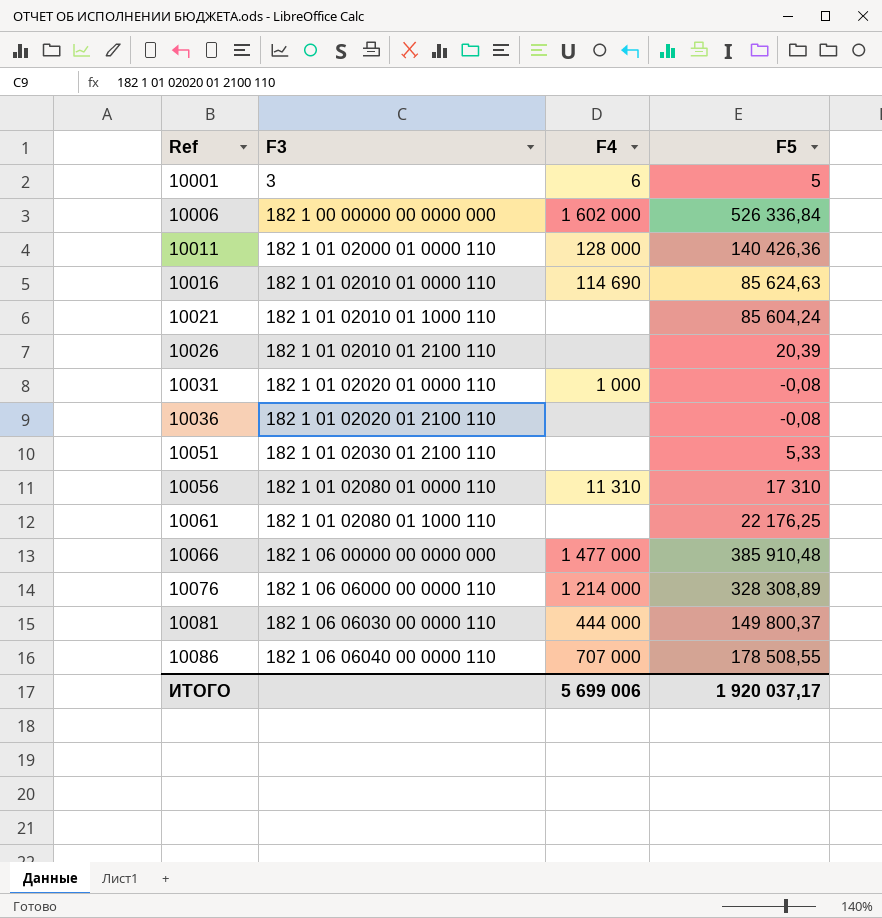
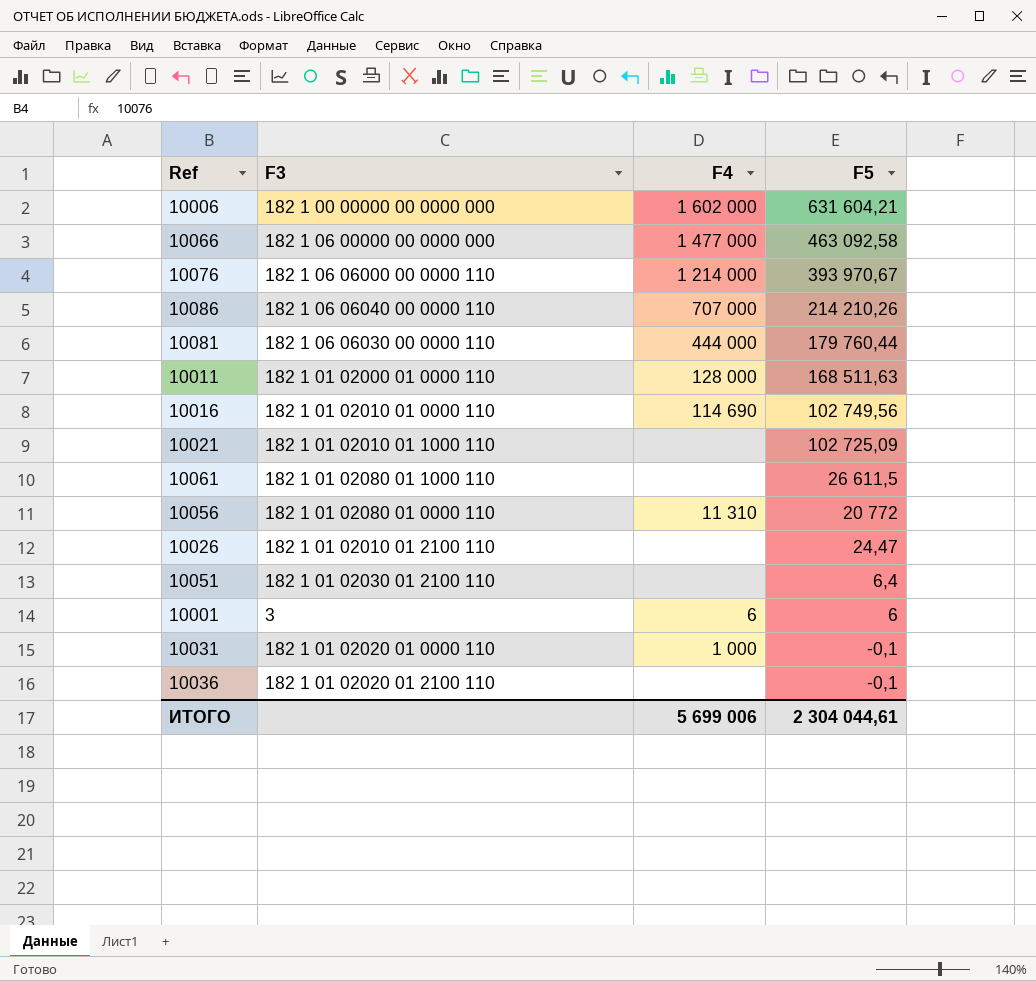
row order: Ref ascending -> F5 descending
10006 | F5: 526 336,84 -> 631 604,21
10066 | F5: 385 910,48 -> 463 092,58
10076 | F5: 328 308,89 -> 393 970,67
10086 | F5: 178 508,55 -> 214 210,26
10081 | F5: 149 800,37 -> 179 760,44
10011 | F5: 140 426,36 -> 168 511,63
10016 | F5: 85 624,63 -> 102 749,56
10021 | F5: 85 604,24 -> 102 725,09
10061 | F5: 22 176,25 -> 26 611,5
10056 | F5: 17 310 -> 20 772
10026 | F5: 20,39 -> 24,47
10051 | F5: 5,33 -> 6,4
10001 | F5: 5 -> 6
10031 | F5: -0,08 -> -0,1
10036 | F5: -0,08 -> -0,1
ИТОГО | F5: 1 920 037,17 -> 2 304 044,61

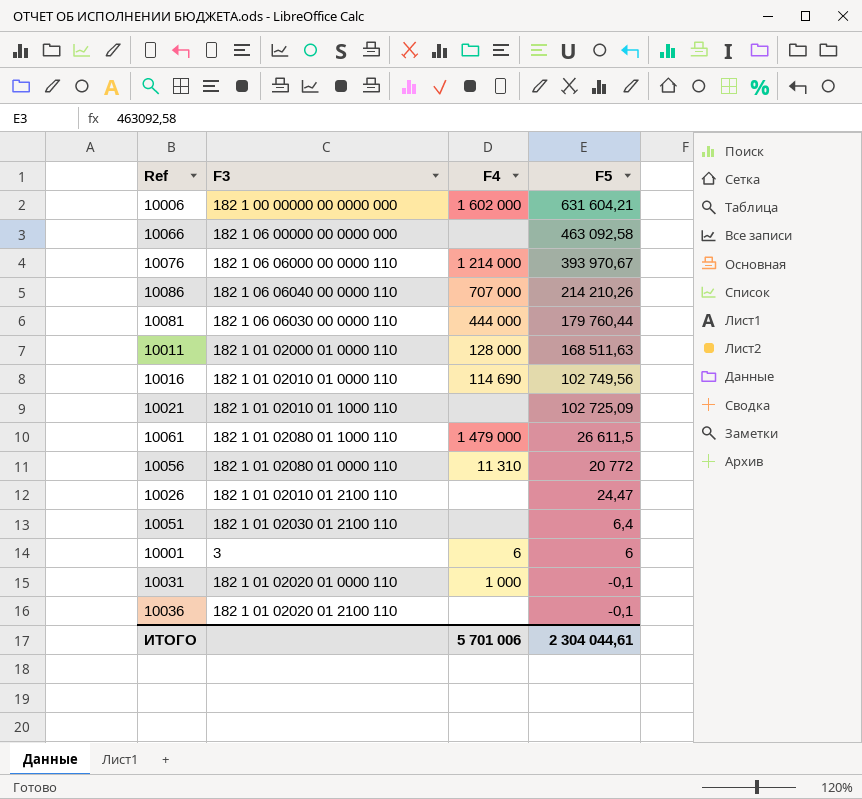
10066 | F4: 1 477 000 -> none
10061 | F4: none -> 1 479 000
ИТОГО | F4: 5 699 006 -> 5 701 006

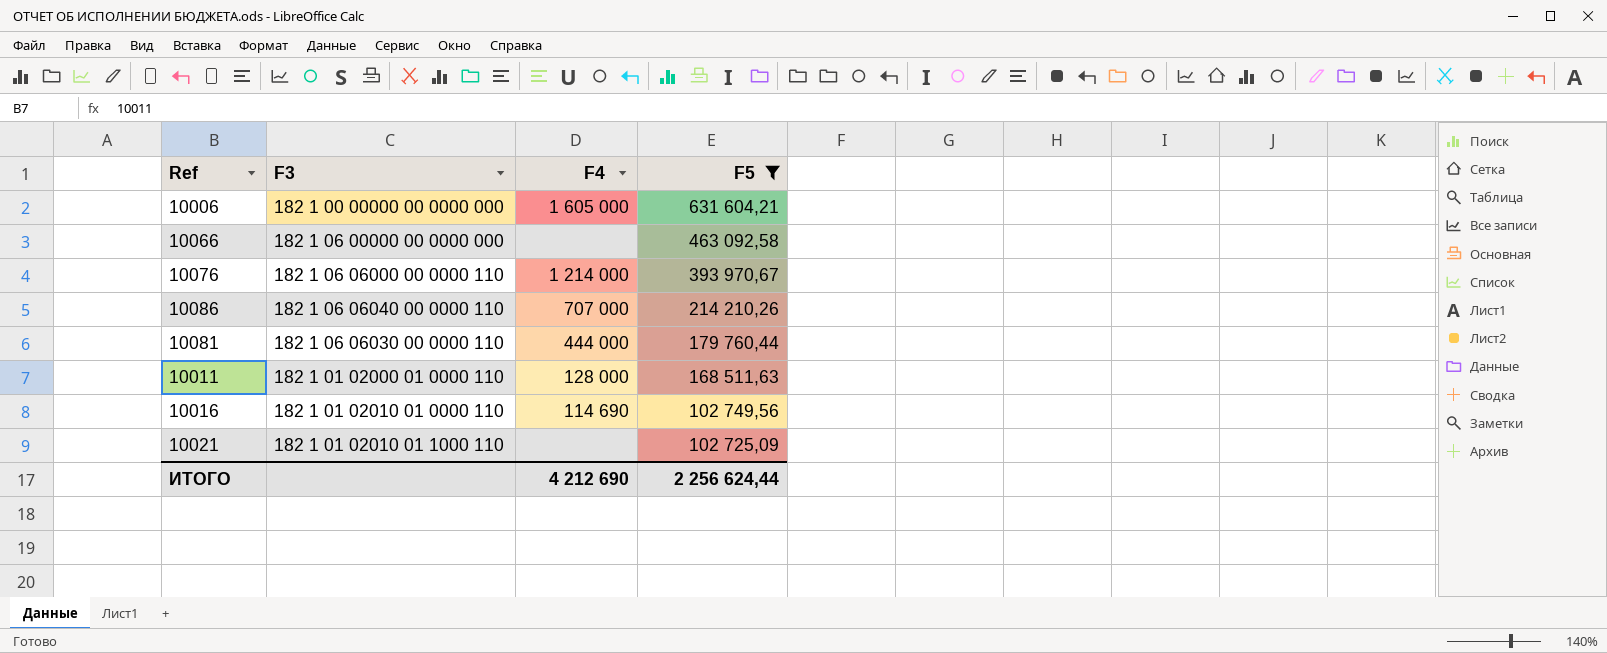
filter: none -> F5 >= 102 725,09
10006 | F4: 1 602 000 -> 1 605 000
ИТОГО | F4: 5 701 006 -> 4 212 690
ИТОГО | F5: 2 304 044,61 -> 2 256 624,44

